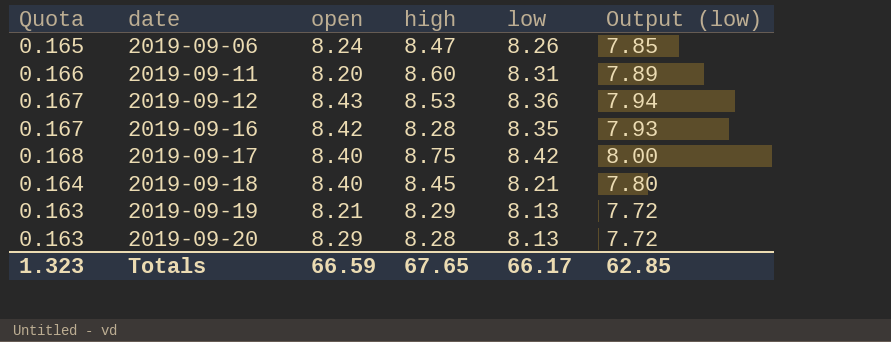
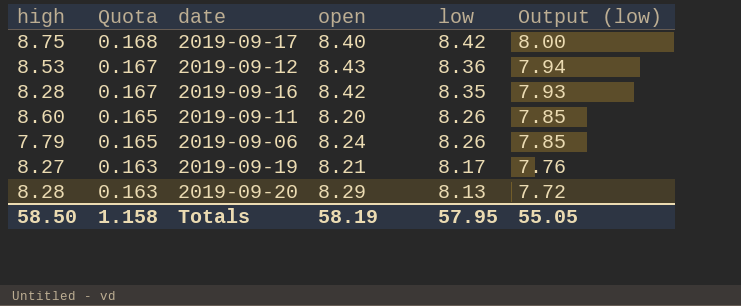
row order: date ascending -> Quota descending
column high | position: 4 -> 1
row 2019-09-18: 0.164 | 8.40 | 8.45 | 8.21 | 7.80 -> none
2019-09-11 | Quota: 0.166 -> 0.165
2019-09-11 | low: 8.31 -> 8.26
2019-09-11 | Output (low): 7.89 -> 7.85
2019-09-06 | high: 8.47 -> 7.79
2019-09-19 | high: 8.29 -> 8.27
2019-09-19 | low: 8.13 -> 8.17
2019-09-19 | Output (low): 7.72 -> 7.76
Totals | high: 67.65 -> 58.50
Totals | Quota: 1.323 -> 1.158
Totals | open: 66.59 -> 58.19
Totals | low: 66.17 -> 57.95
Totals | Output (low): 62.85 -> 55.05

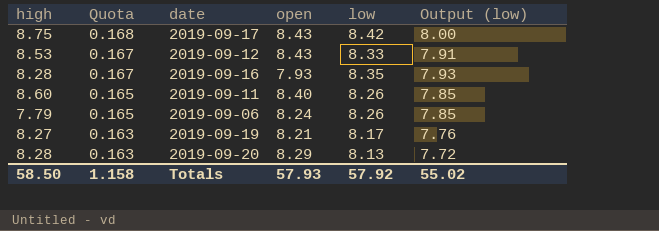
2019-09-17 | open: 8.40 -> 8.43
2019-09-12 | low: 8.36 -> 8.33
2019-09-12 | Output (low): 7.94 -> 7.91
2019-09-16 | open: 8.42 -> 7.93
2019-09-11 | open: 8.20 -> 8.40
Totals | open: 58.19 -> 57.93
Totals | low: 57.95 -> 57.92
Totals | Output (low): 55.05 -> 55.02

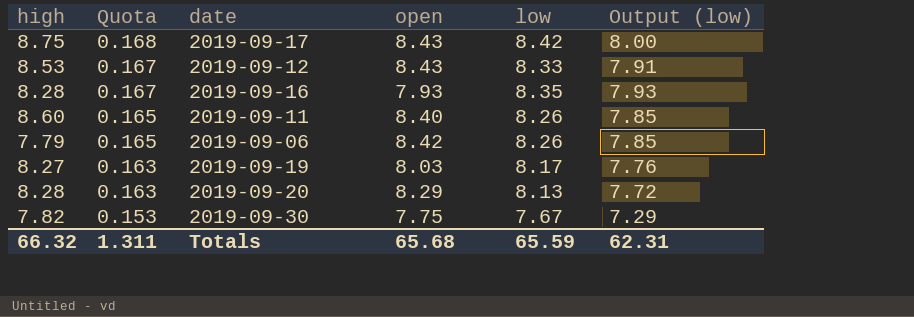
2019-09-06 | open: 8.24 -> 8.42
2019-09-19 | open: 8.21 -> 8.03
row 2019-09-30: none -> 7.82 | 0.153 | 7.75 | 7.67 | 7.29
Totals | high: 58.50 -> 66.32
Totals | Quota: 1.158 -> 1.311
Totals | open: 57.93 -> 65.68
Totals | low: 57.92 -> 65.59
Totals | Output (low): 55.02 -> 62.31

